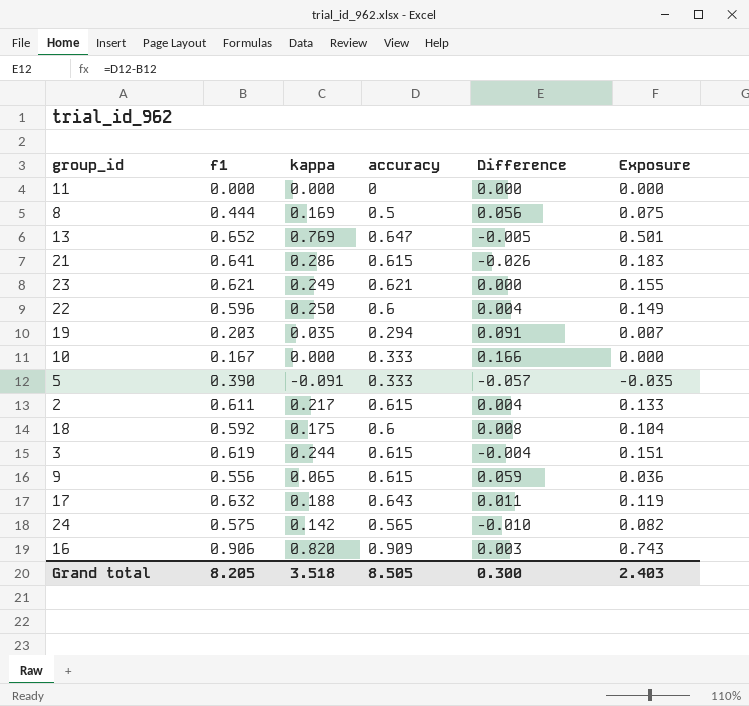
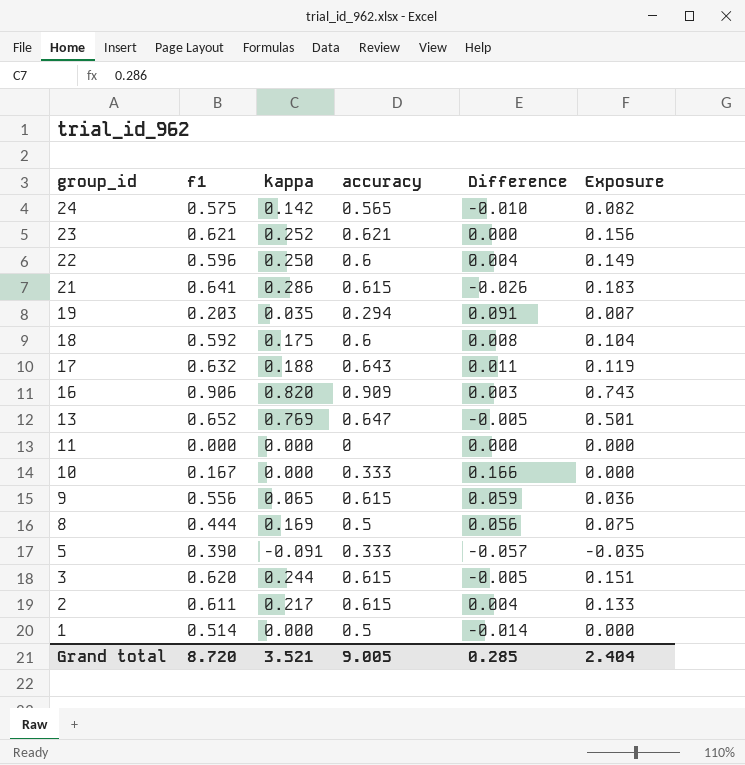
row order: none -> group_id descending
23 | kappa: 0.249 -> 0.252
23 | Exposure: 0.155 -> 0.156
3 | f1: 0.619 -> 0.620
3 | Difference: -0.004 -> -0.005
row 1: none -> 0.514 | 0.000 | 0.5 | -0.014 | 0.000
Grand total | f1: 8.205 -> 8.720
Grand total | kappa: 3.518 -> 3.521
Grand total | accuracy: 8.505 -> 9.005
Grand total | Difference: 0.300 -> 0.285
Grand total | Exposure: 2.403 -> 2.404

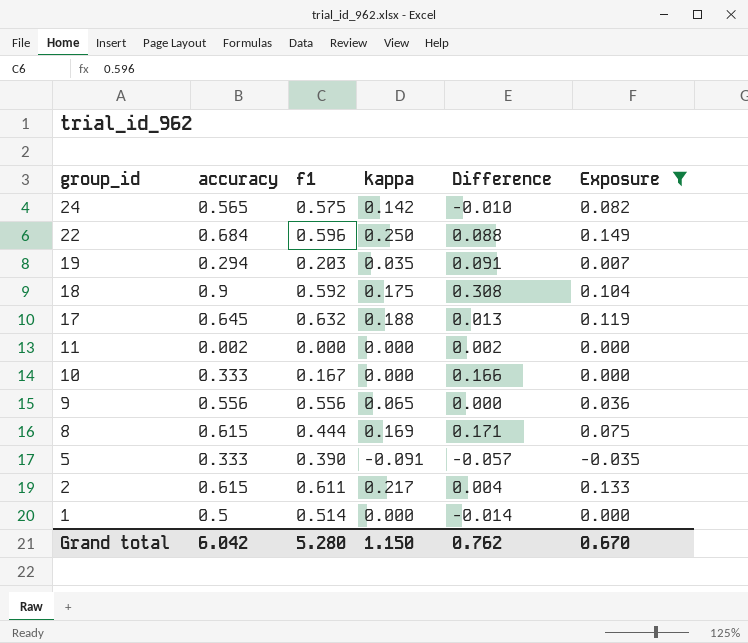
filter: none -> Exposure <= 0.149
column accuracy | position: 4 -> 2
22 | accuracy: 0.6 -> 0.684
22 | Difference: 0.004 -> 0.088
18 | accuracy: 0.6 -> 0.9
18 | Difference: 0.008 -> 0.308
17 | accuracy: 0.643 -> 0.645
17 | Difference: 0.011 -> 0.013
11 | accuracy: 0 -> 0.002
11 | Difference: 0.000 -> 0.002
9 | accuracy: 0.615 -> 0.556
9 | Difference: 0.059 -> 0.000
8 | accuracy: 0.5 -> 0.615
8 | Difference: 0.056 -> 0.171
Grand total | accuracy: 9.005 -> 6.042
Grand total | f1: 8.720 -> 5.280
Grand total | kappa: 3.521 -> 1.150
Grand total | Difference: 0.285 -> 0.762
Grand total | Exposure: 2.404 -> 0.670

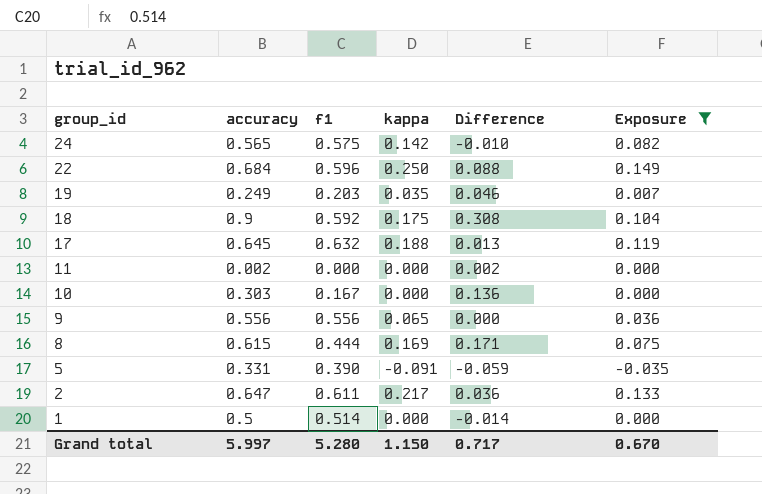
19 | accuracy: 0.294 -> 0.249
19 | Difference: 0.091 -> 0.046
10 | accuracy: 0.333 -> 0.303
10 | Difference: 0.166 -> 0.136
5 | accuracy: 0.333 -> 0.331
5 | Difference: -0.057 -> -0.059
2 | accuracy: 0.615 -> 0.647
2 | Difference: 0.004 -> 0.036
Grand total | accuracy: 6.042 -> 5.997
Grand total | Difference: 0.762 -> 0.717

